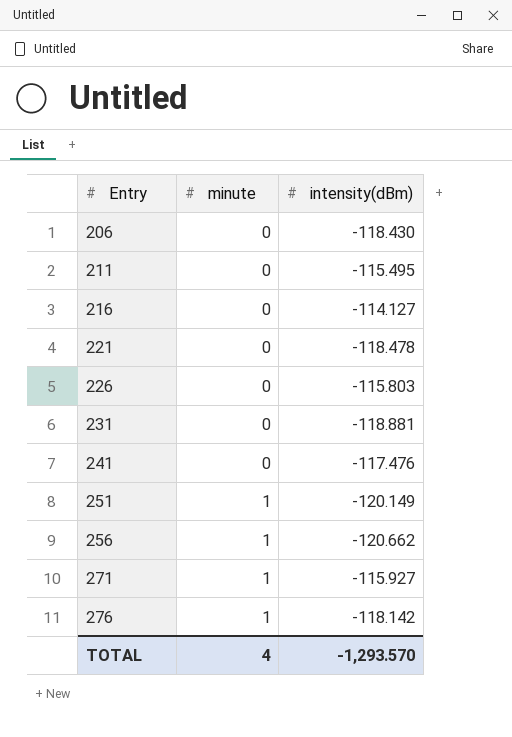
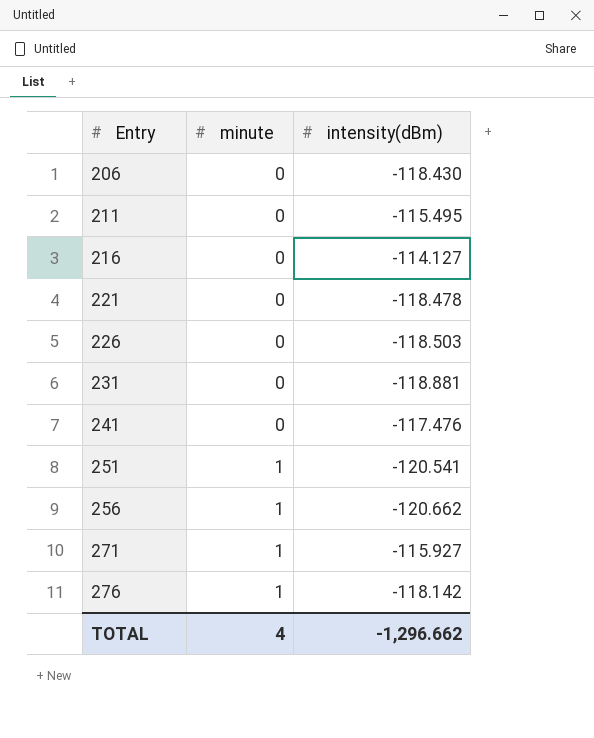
226 | intensity(dBm): -115.803 -> -118.503
251 | intensity(dBm): -120.149 -> -120.541
TOTAL | intensity(dBm): -1,293.570 -> -1,296.662

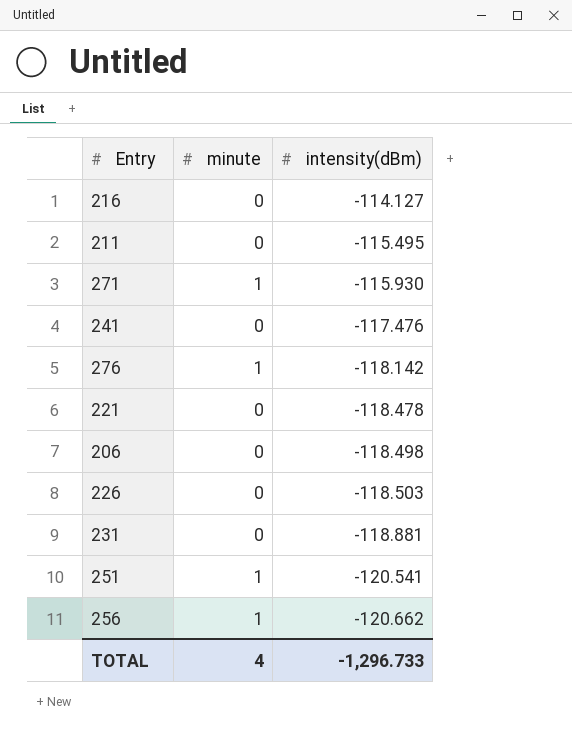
row order: Entry ascending -> intensity(dBm) descending
271 | intensity(dBm): -115.927 -> -115.930
206 | intensity(dBm): -118.430 -> -118.498
TOTAL | intensity(dBm): -1,296.662 -> -1,296.733

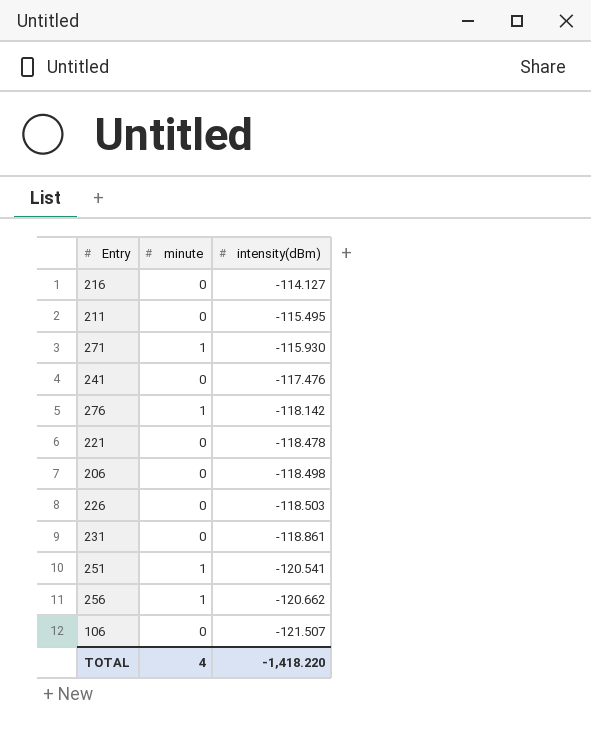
231 | intensity(dBm): -118.881 -> -118.861
row 106: none -> 0 | -121.507
TOTAL | intensity(dBm): -1,296.733 -> -1,418.220

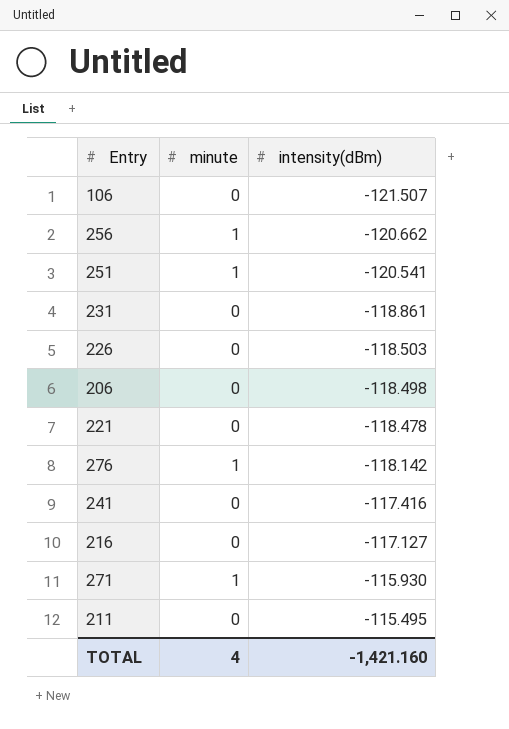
row order: intensity(dBm) descending -> intensity(dBm) ascending
241 | intensity(dBm): -117.476 -> -117.416
216 | intensity(dBm): -114.127 -> -117.127
TOTAL | intensity(dBm): -1,418.220 -> -1,421.160

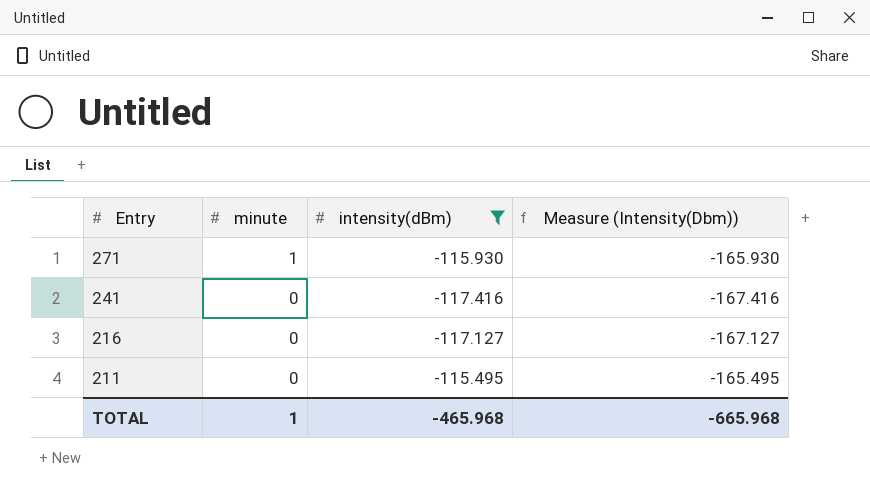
filter: none -> intensity(dBm) >= -117.416
row order: intensity(dBm) ascending -> Entry descending
column Measure (Intensity(Dbm)) | formula: none -> [intensity(dBm)] - 50
TOTAL | minute: 4 -> 1
TOTAL | intensity(dBm): -1,421.160 -> -465.968

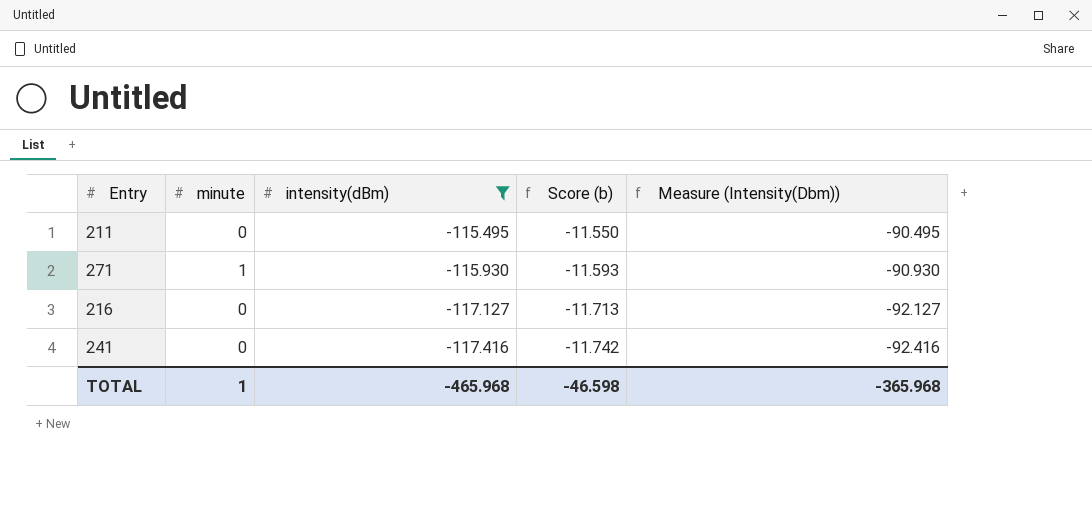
row order: Entry descending -> intensity(dBm) descending
column Score (b) | formula: none -> [intensity(dBm)] * 0.1
column Measure (Intensity(Dbm)) | formula: [intensity(dBm)] - 50 -> [intensity(dBm)] + 25
TOTAL | Measure (Intensity(Dbm)): -665.968 -> -365.968

